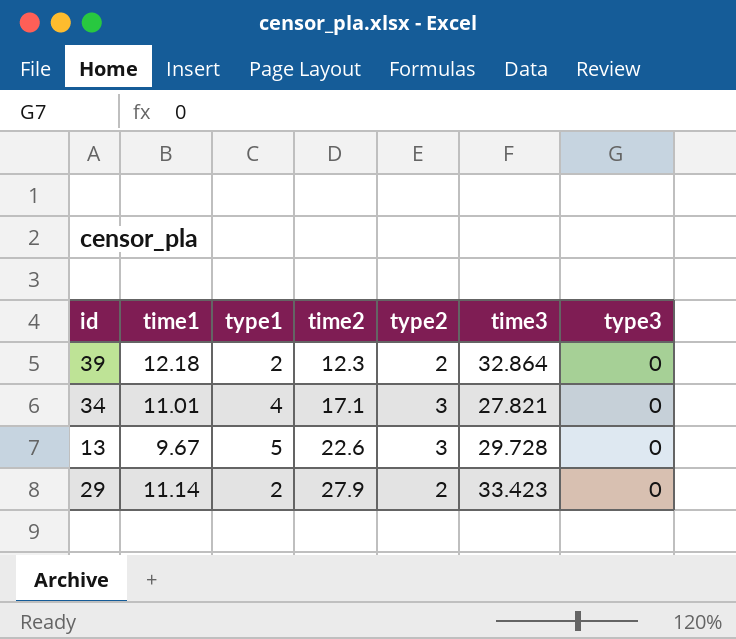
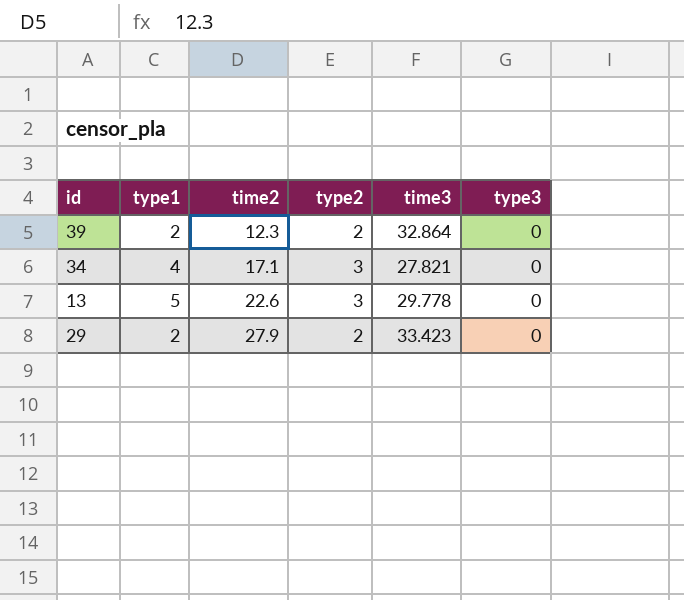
column time1 | position: 2 -> none
13 | time3: 29.728 -> 29.778

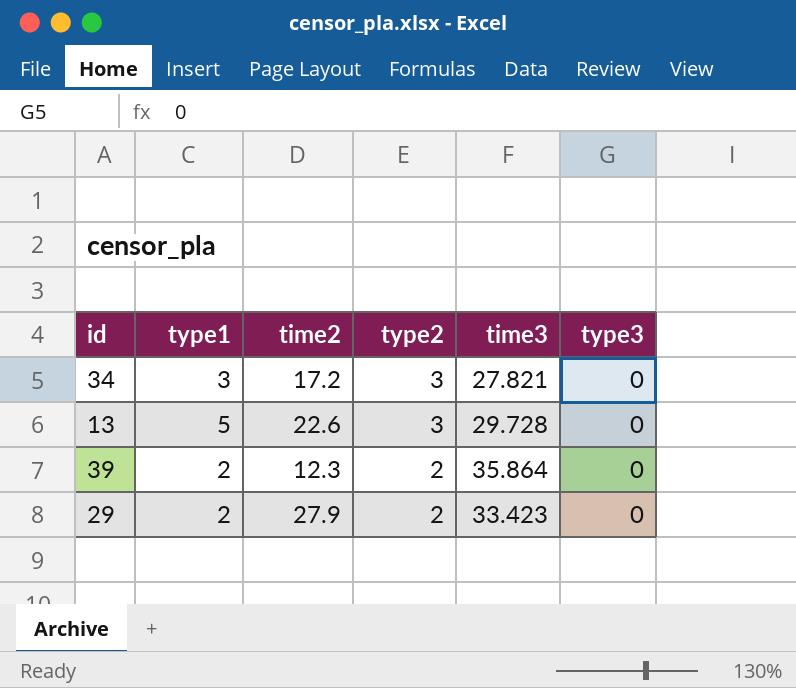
row order: time2 ascending -> type2 descending
34 | type1: 4 -> 3
34 | time2: 17.1 -> 17.2
13 | time3: 29.778 -> 29.728
39 | time3: 32.864 -> 35.864

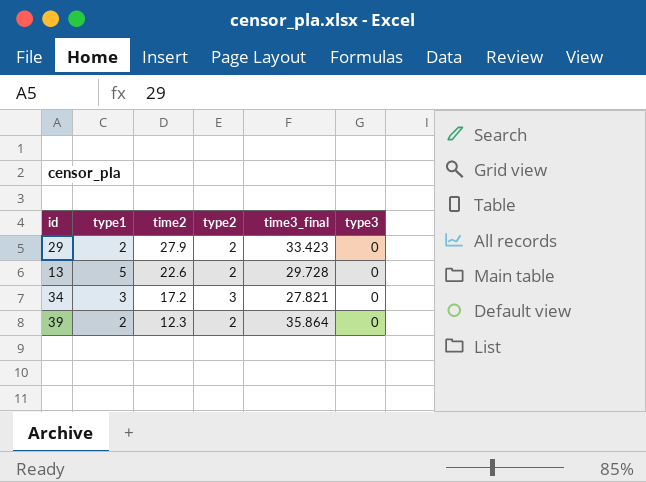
row order: type2 descending -> time2 descending
column name: time3 -> time3_final
13 | type2: 3 -> 2

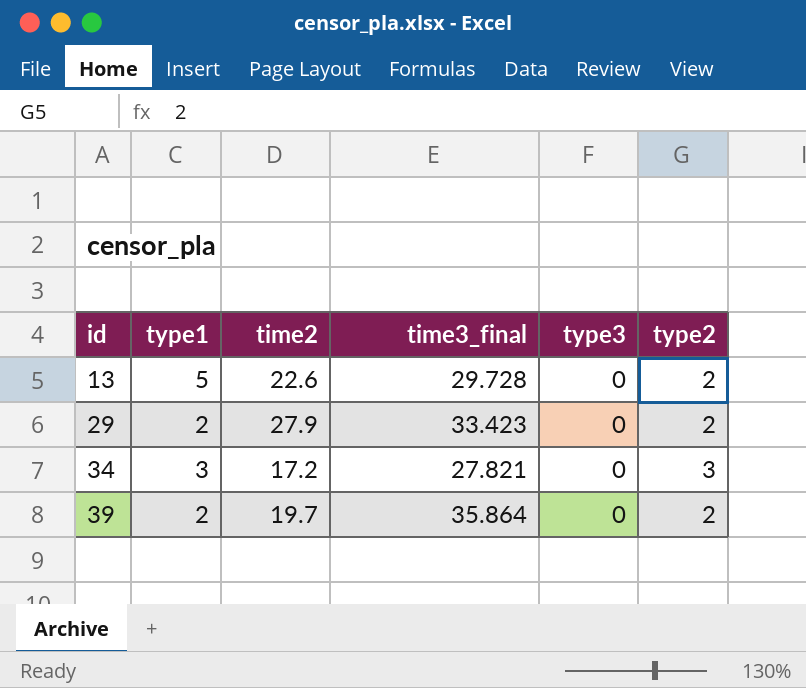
row order: time2 descending -> id ascending
column type2 | position: 4 -> 6
39 | time2: 12.3 -> 19.7

